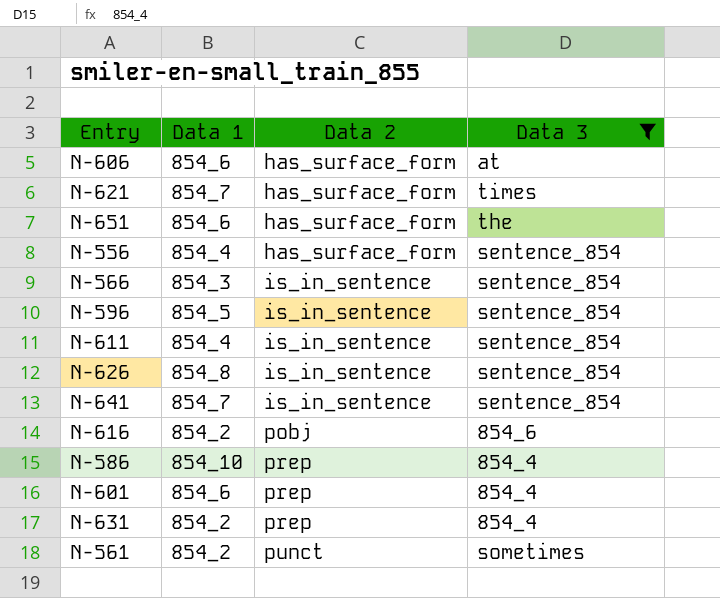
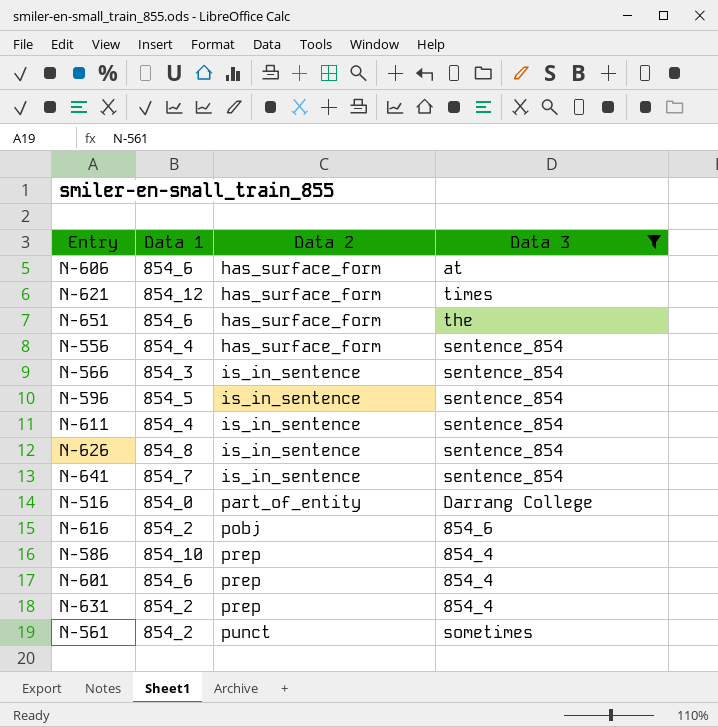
N-621 | Data 1: 854_7 -> 854_12
row N-516: none -> 854_0 | part_of_entity | Darrang College

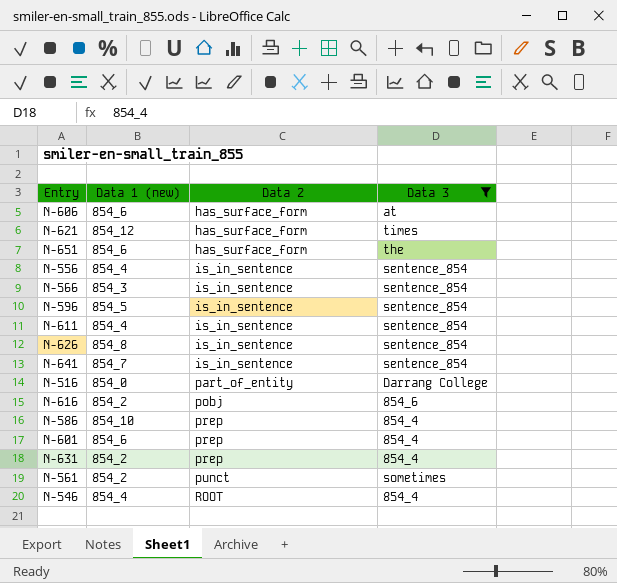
column name: Data 1 -> Data 1 (new)
N-556 | Data 2: has_surface_form -> is_in_sentence
row N-546: none -> 854_4 | ROOT | 854_4

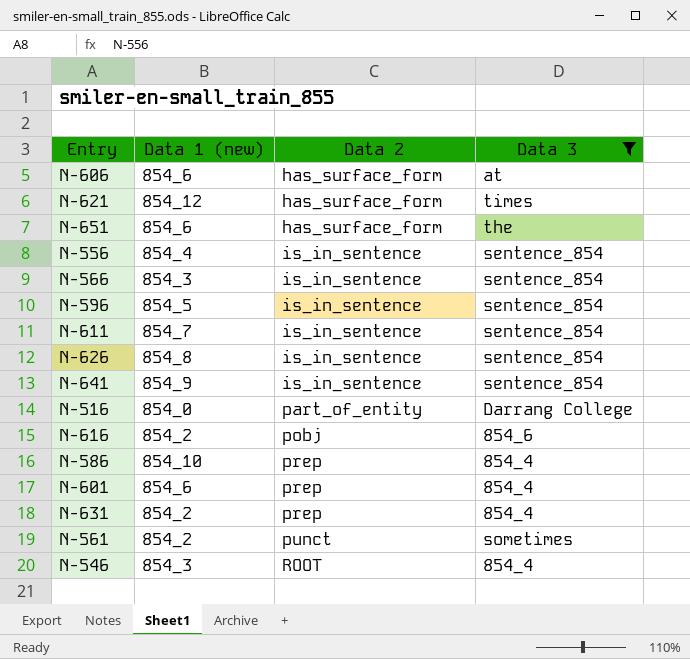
N-611 | Data 1 (new): 854_4 -> 854_7
N-641 | Data 1 (new): 854_7 -> 854_9
N-546 | Data 1 (new): 854_4 -> 854_3

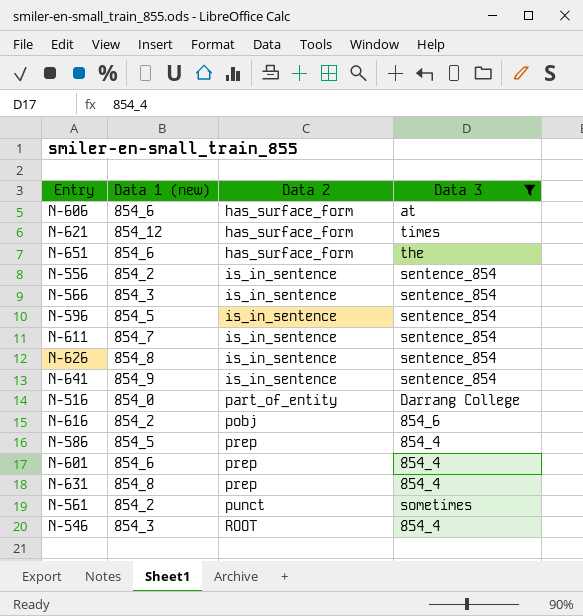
N-556 | Data 1 (new): 854_4 -> 854_2
N-586 | Data 1 (new): 854_10 -> 854_5
N-631 | Data 1 (new): 854_2 -> 854_8

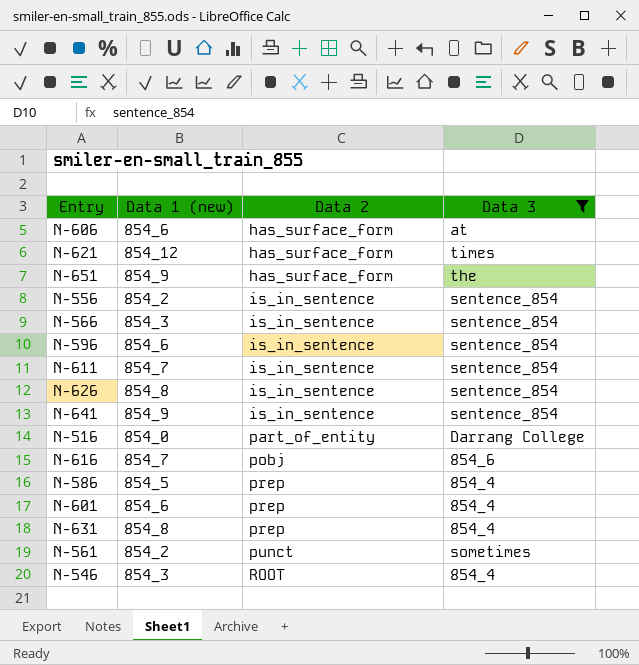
N-651 | Data 1 (new): 854_6 -> 854_9
N-596 | Data 1 (new): 854_5 -> 854_6
N-616 | Data 1 (new): 854_2 -> 854_7

